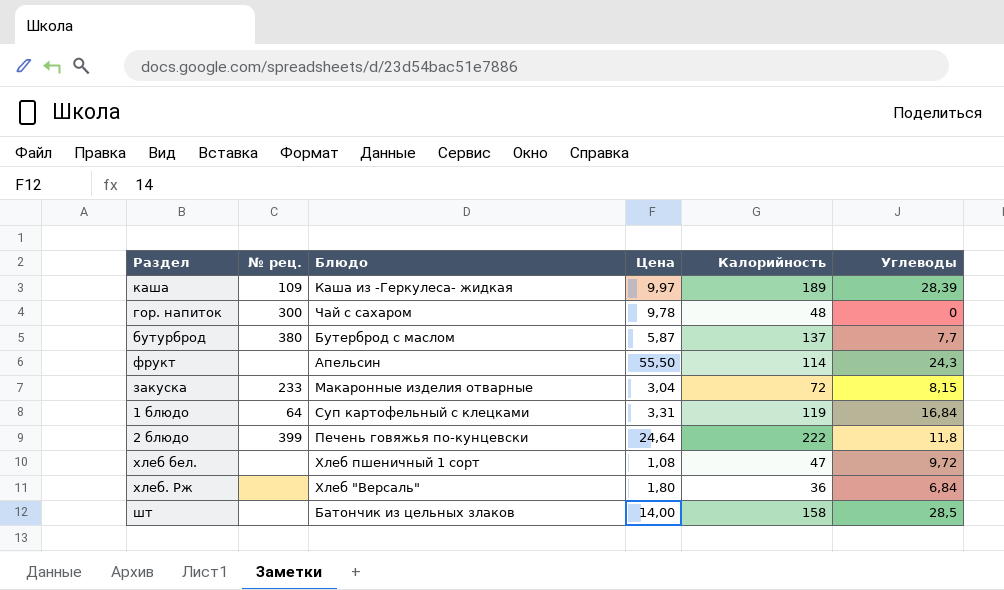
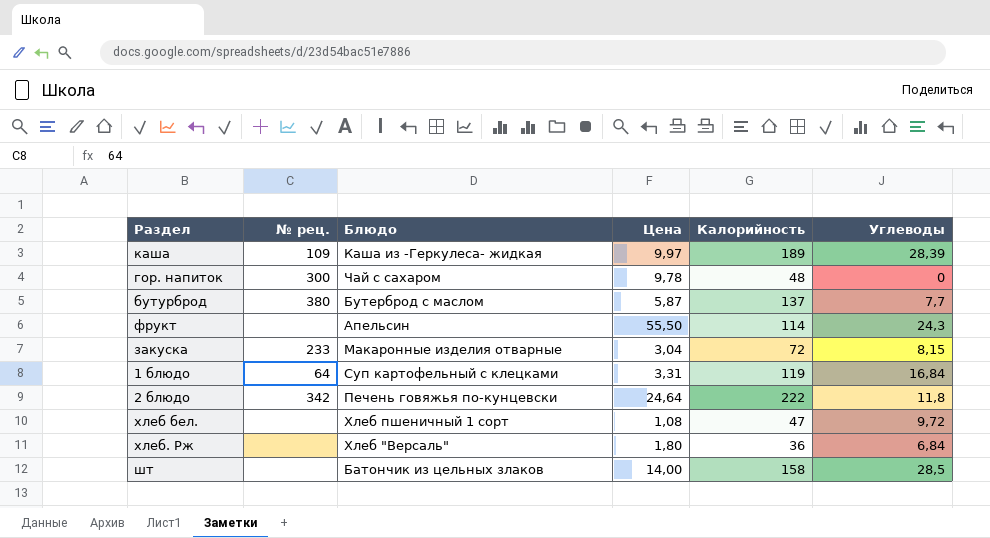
2 блюдо | № рец.: 399 -> 342

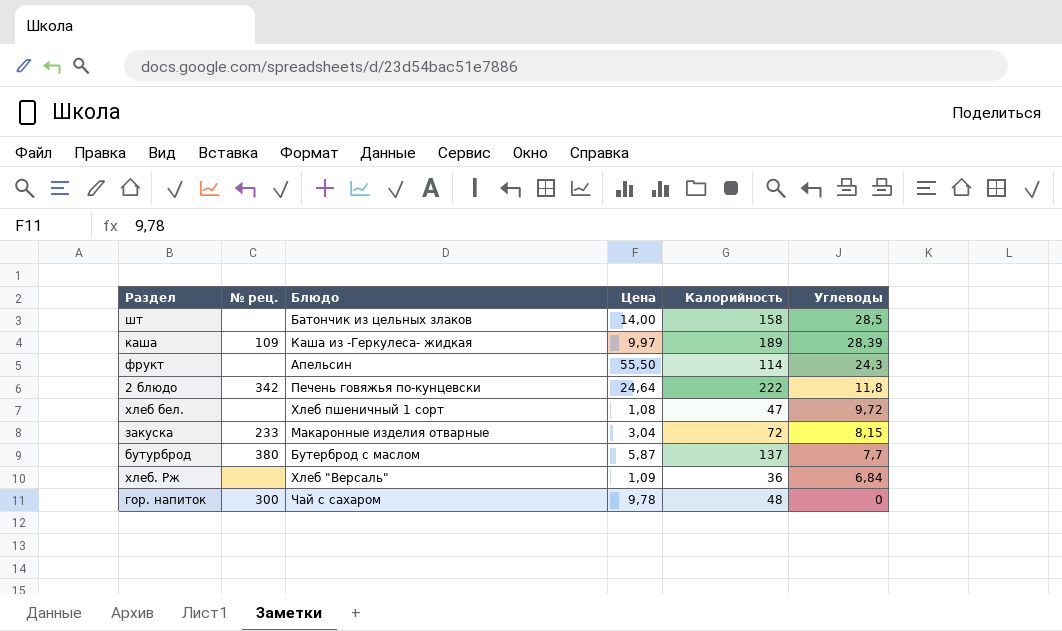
row order: none -> Углеводы descending
row 1 блюдо: 64 | Суп картофельный с клецками | 3,31 | 119 | 16,84 -> none
хлеб. Рж | Цена: 1,80 -> 1,09

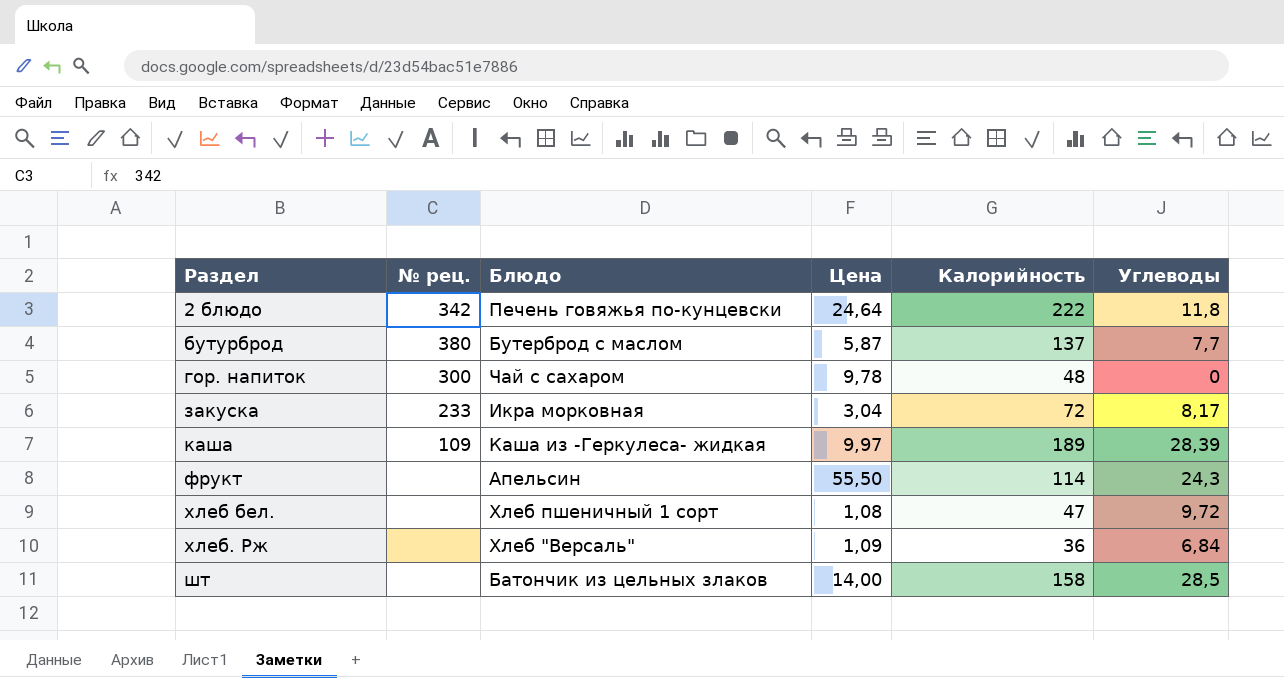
row order: Углеводы descending -> Раздел ascending
закуска | Блюдо: Макаронные изделия отварные -> Икра морковная
закуска | Углеводы: 8,15 -> 8,17

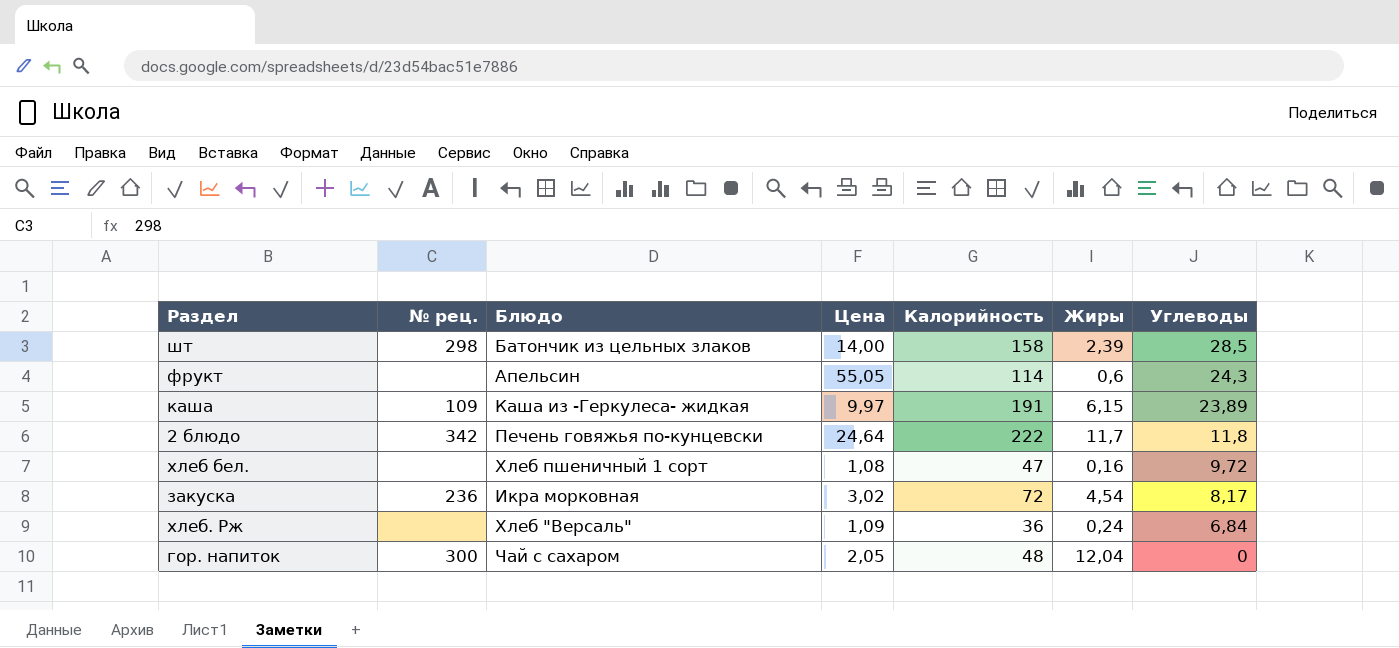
row order: Раздел ascending -> Углеводы descending
column Жиры | position: none -> 6
row бутурброд: 380 | Бутерброд с маслом | 5,87 | 137 | 7,7 -> none
шт | № рец.: none -> 298
фрукт | Цена: 55,50 -> 55,05
каша | Калорийность: 189 -> 191
каша | Углеводы: 28,39 -> 23,89
закуска | № рец.: 233 -> 236
закуска | Цена: 3,04 -> 3,02
гор. напиток | Цена: 9,78 -> 2,05

